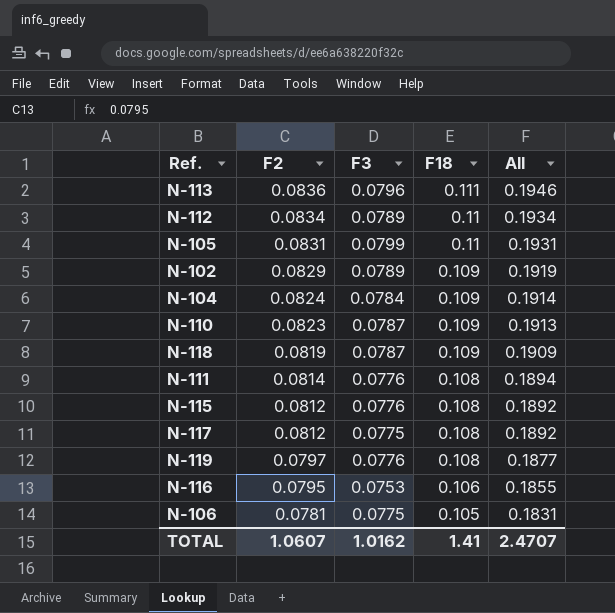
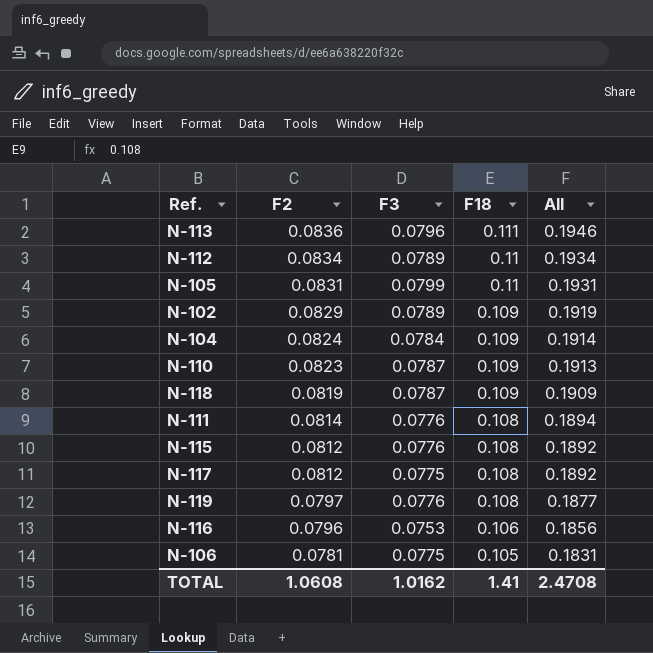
N-116 | F2: 0.0795 -> 0.0796
N-116 | All: 0.1855 -> 0.1856
TOTAL | F2: 1.0607 -> 1.0608
TOTAL | All: 2.4707 -> 2.4708

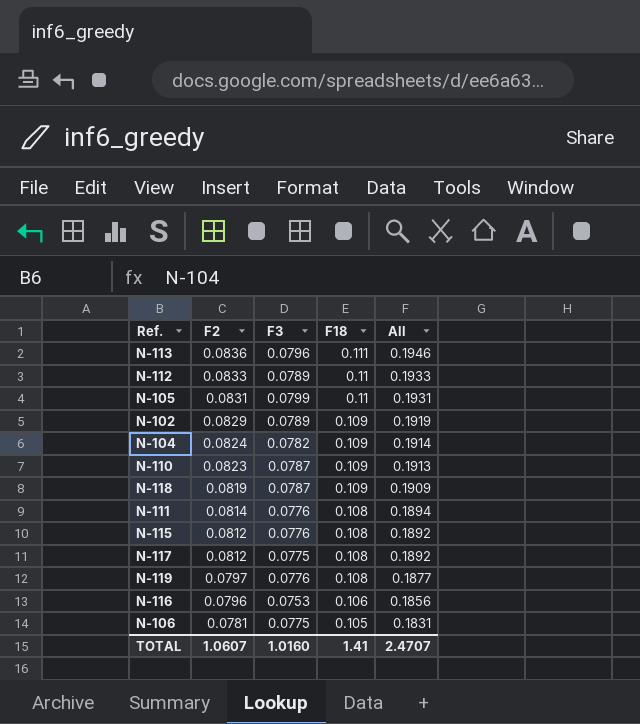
N-112 | F2: 0.0834 -> 0.0833
N-112 | All: 0.1934 -> 0.1933
N-104 | F3: 0.0784 -> 0.0782
TOTAL | F2: 1.0608 -> 1.0607
TOTAL | F3: 1.0162 -> 1.0160
TOTAL | All: 2.4708 -> 2.4707

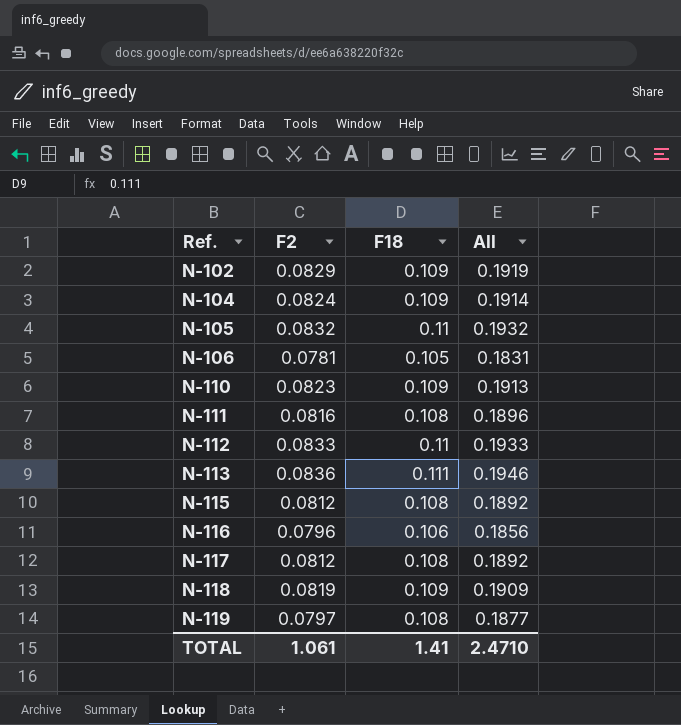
row order: F2 descending -> Ref. ascending
column F3 | position: 3 -> none
N-105 | F2: 0.0831 -> 0.0832
N-105 | All: 0.1931 -> 0.1932
N-111 | F2: 0.0814 -> 0.0816
N-111 | All: 0.1894 -> 0.1896
TOTAL | F2: 1.0607 -> 1.061
TOTAL | All: 2.4707 -> 2.4710

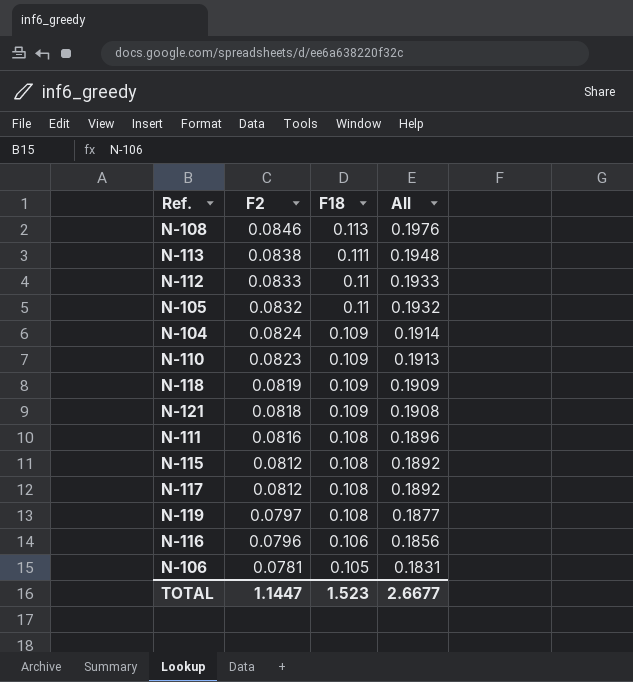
row order: Ref. ascending -> F2 descending
row N-102: 0.0829 | 0.109 | 0.1919 -> none
row N-108: none -> 0.0846 | 0.113 | 0.1976
N-113 | F2: 0.0836 -> 0.0838
N-113 | All: 0.1946 -> 0.1948
row N-121: none -> 0.0818 | 0.109 | 0.1908
TOTAL | F2: 1.061 -> 1.1447
TOTAL | F18: 1.41 -> 1.523
TOTAL | All: 2.4710 -> 2.6677

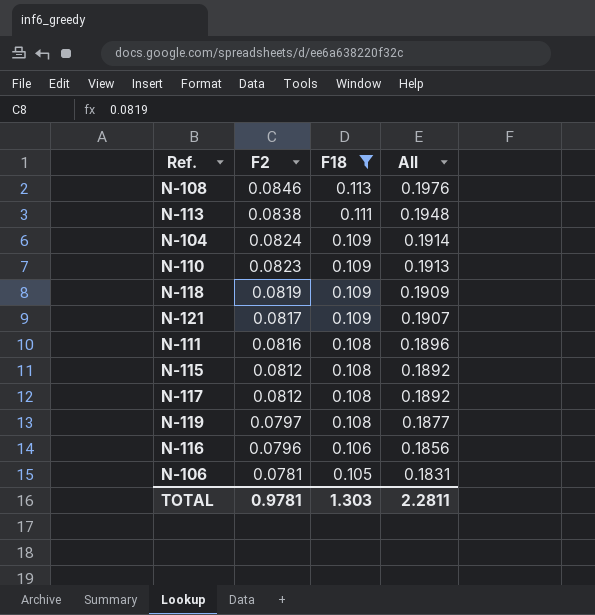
filter: none -> F18 != 0.11
N-121 | F2: 0.0818 -> 0.0817
N-121 | All: 0.1908 -> 0.1907
TOTAL | F2: 1.1447 -> 0.9781
TOTAL | F18: 1.523 -> 1.303
TOTAL | All: 2.6677 -> 2.2811

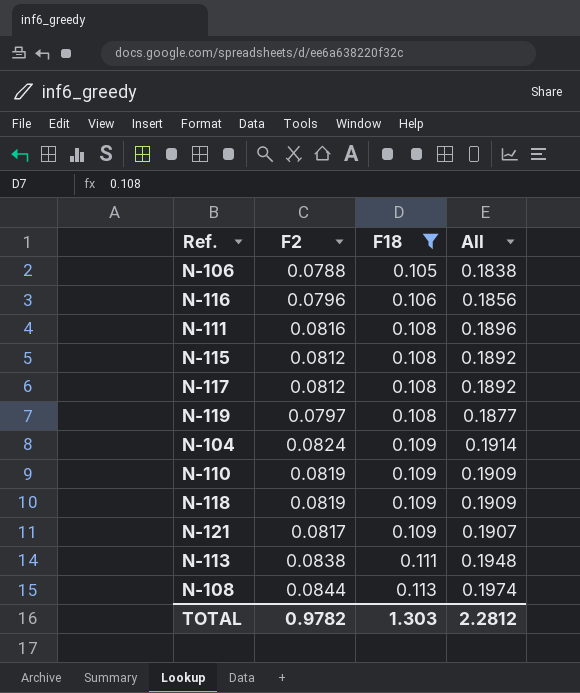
row order: F2 descending -> F18 ascending
N-106 | F2: 0.0781 -> 0.0788
N-106 | All: 0.1831 -> 0.1838
N-110 | F2: 0.0823 -> 0.0819
N-110 | All: 0.1913 -> 0.1909
N-108 | F2: 0.0846 -> 0.0844
N-108 | All: 0.1976 -> 0.1974
TOTAL | F2: 0.9781 -> 0.9782
TOTAL | All: 2.2811 -> 2.2812

